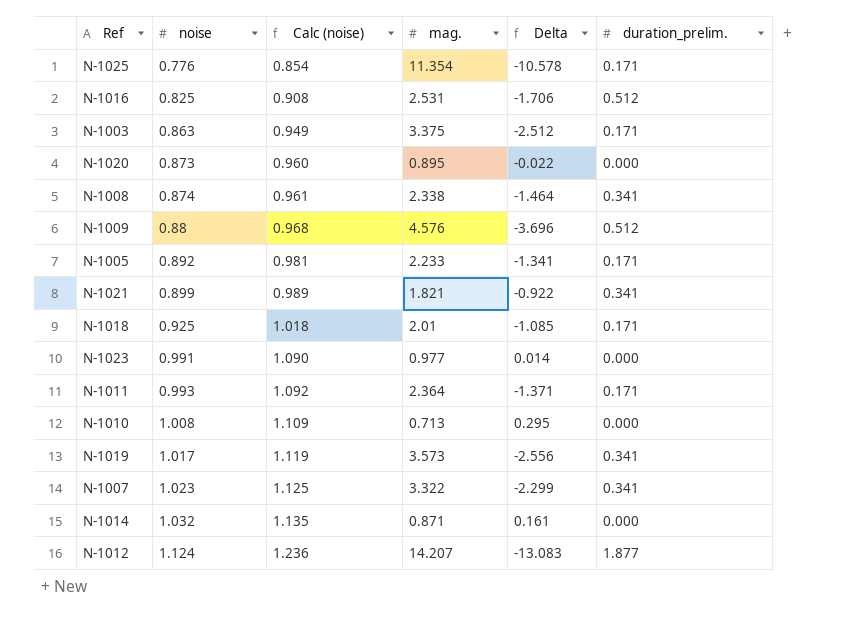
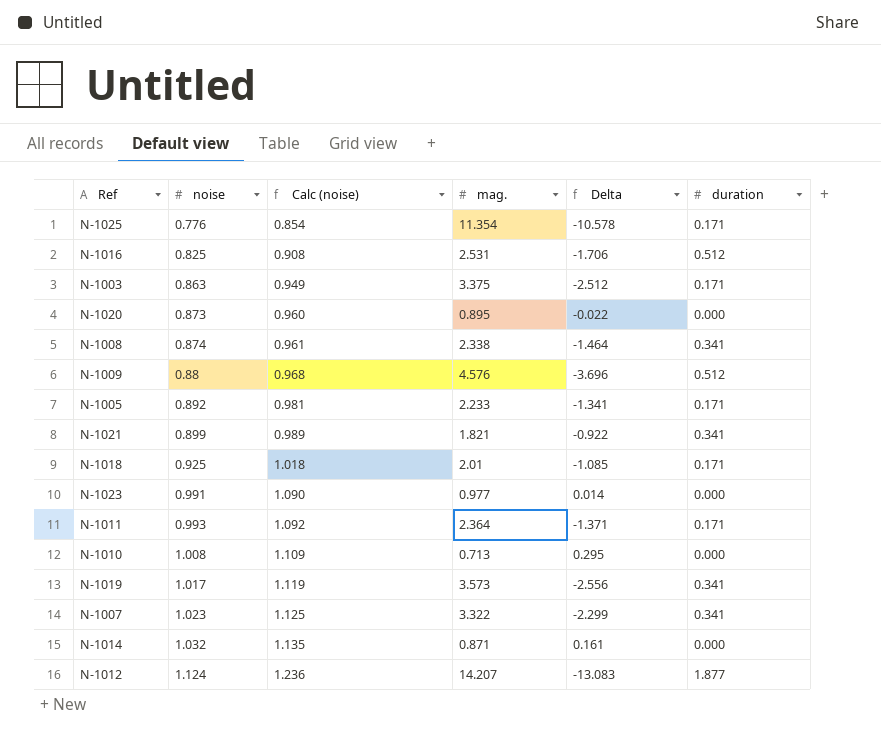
column name: duration_prelim. -> duration

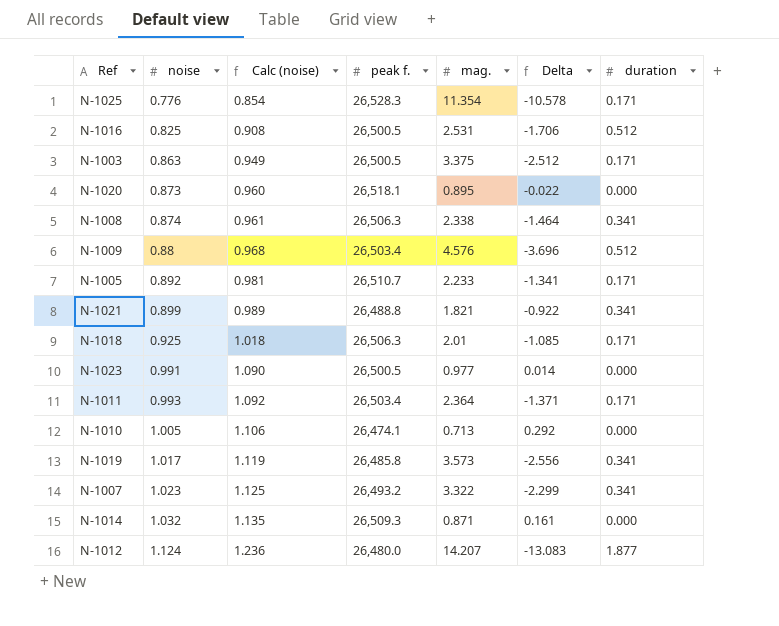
column peak f. | position: none -> 4
N-1010 | noise: 1.008 -> 1.005
N-1010 | Calc (noise): 1.109 -> 1.106
N-1010 | Delta: 0.295 -> 0.292

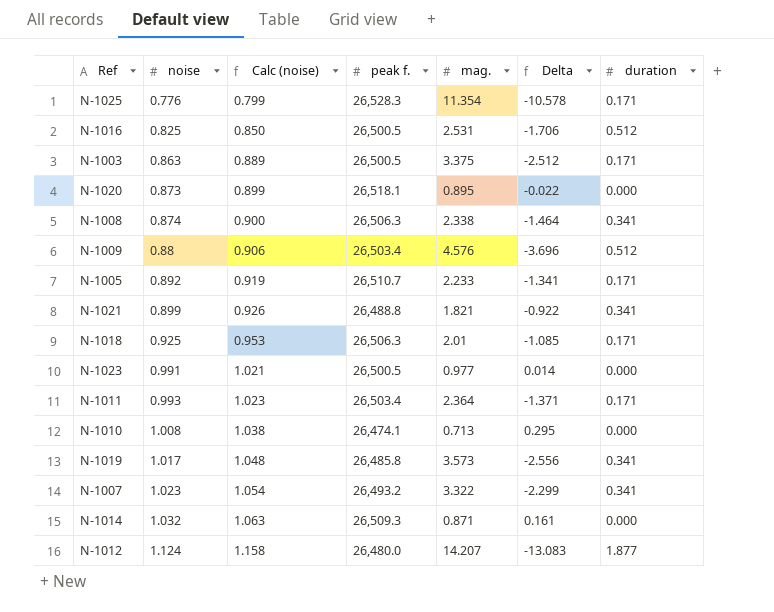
column Calc (noise) | formula: [noise] * 1.1 -> [noise] * 1.03
N-1010 | noise: 1.005 -> 1.008
N-1010 | Delta: 0.292 -> 0.295

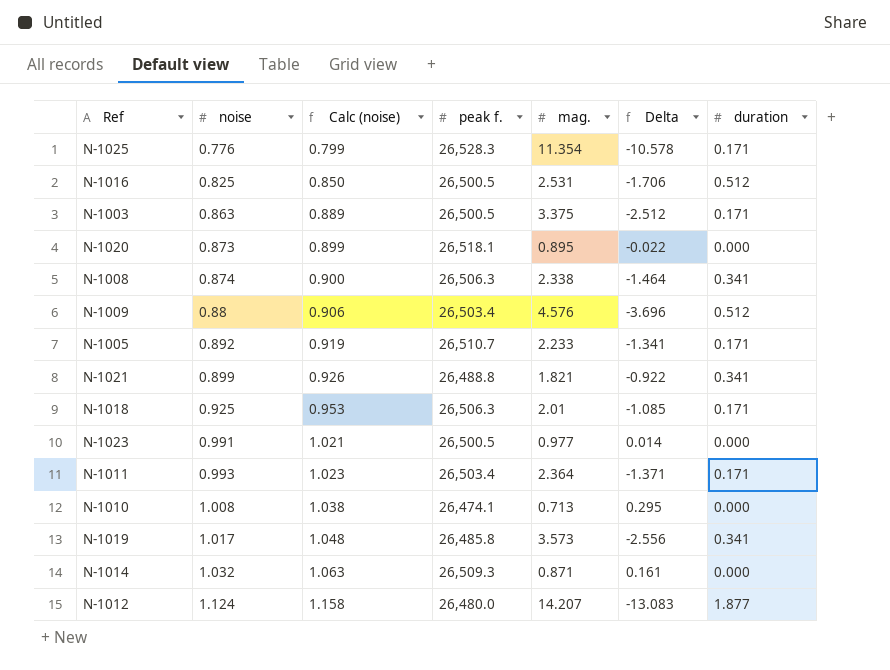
row N-1007: 1.023 | 1.054 | 26,493.2 | 3.322 | -2.299 | 0.341 -> none

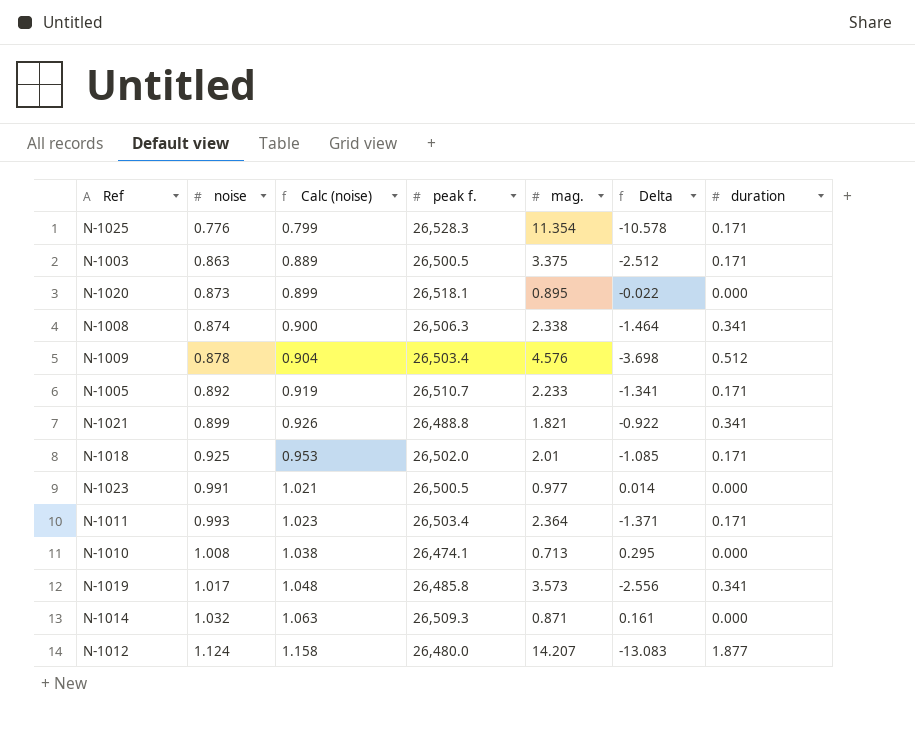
row N-1016: 0.825 | 0.850 | 26,500.5 | 2.531 | -1.706 | 0.512 -> none
N-1009 | noise: 0.88 -> 0.878
N-1009 | Calc (noise): 0.906 -> 0.904
N-1009 | Delta: -3.696 -> -3.698
N-1018 | peak f.: 26,506.3 -> 26,502.0

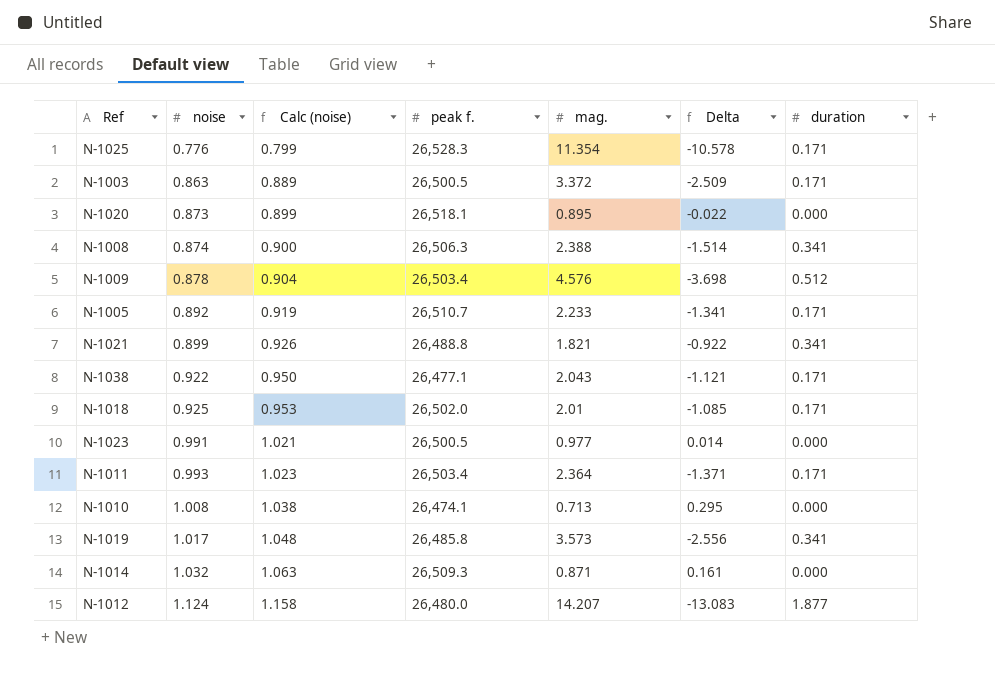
N-1003 | mag.: 3.375 -> 3.372
N-1003 | Delta: -2.512 -> -2.509
N-1008 | mag.: 2.338 -> 2.388
N-1008 | Delta: -1.464 -> -1.514
row N-1038: none -> 0.922 | 0.950 | 26,477.1 | 2.043 | -1.121 | 0.171

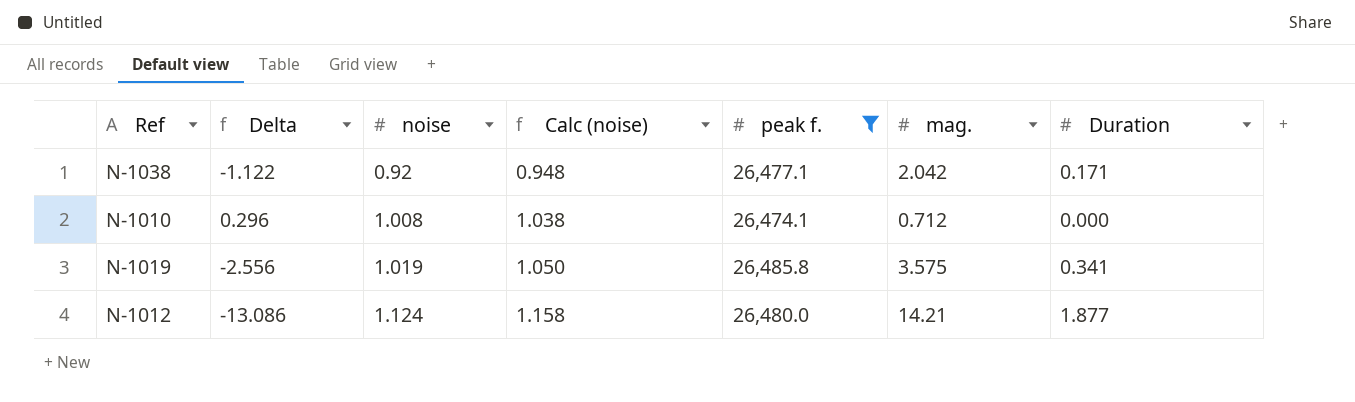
filter: none -> peak f. <= 26,485.8
column Delta | position: 6 -> 2
column name: duration -> Duration
N-1038 | Delta: -1.121 -> -1.122
N-1038 | noise: 0.922 -> 0.92
N-1038 | Calc (noise): 0.950 -> 0.948
N-1038 | mag.: 2.043 -> 2.042
N-1010 | Delta: 0.295 -> 0.296
N-1010 | mag.: 0.713 -> 0.712
N-1019 | noise: 1.017 -> 1.019
N-1019 | Calc (noise): 1.048 -> 1.050
N-1019 | mag.: 3.573 -> 3.575
N-1012 | Delta: -13.083 -> -13.086
N-1012 | mag.: 14.207 -> 14.21

